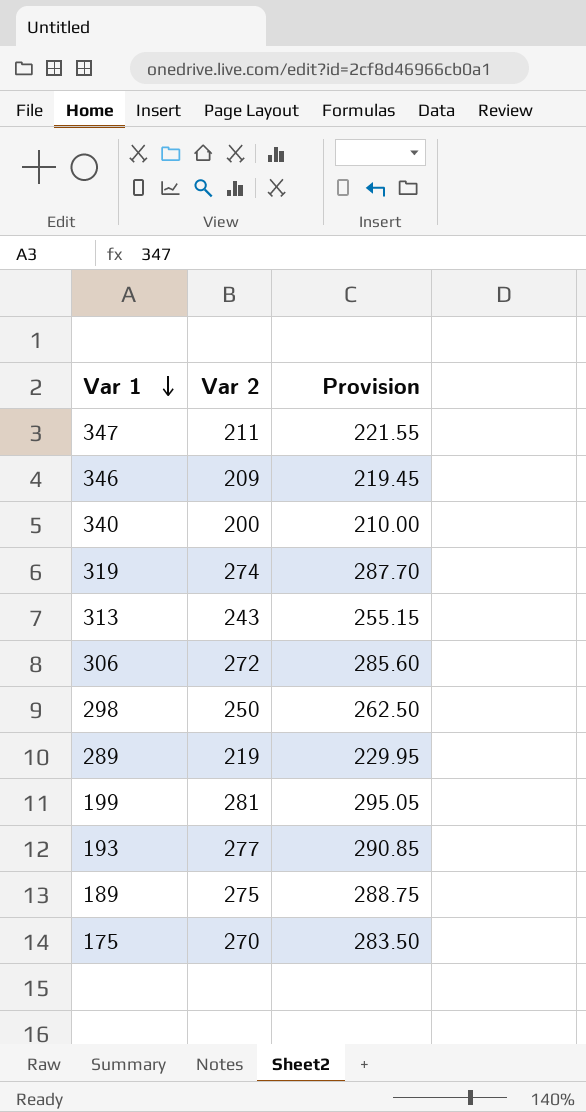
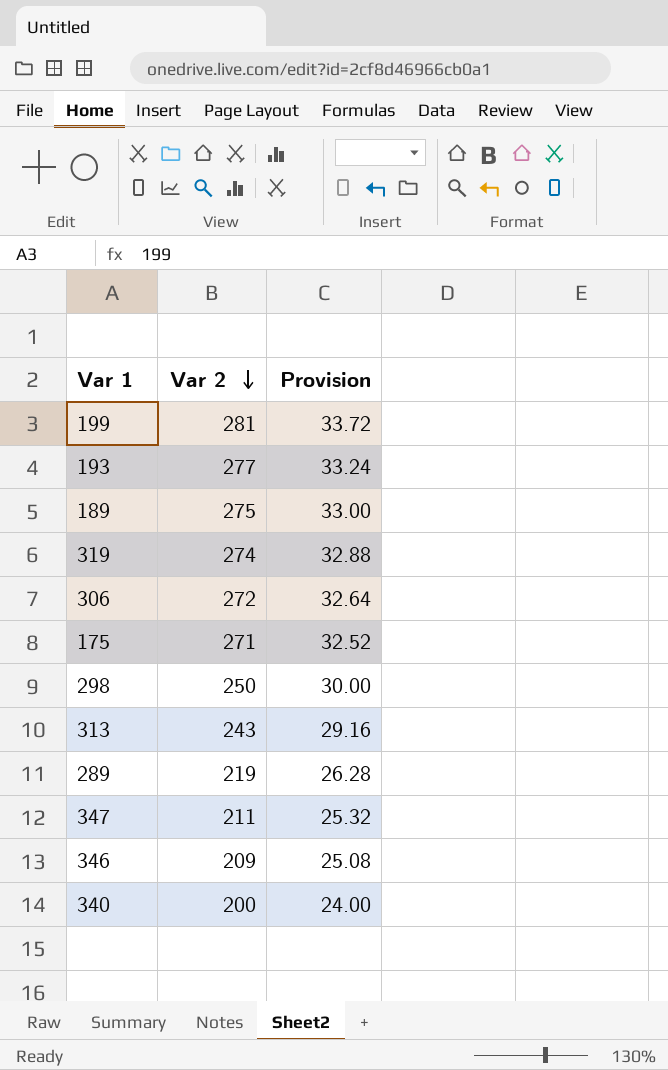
row order: Var 1 descending -> Var 2 descending
column Provision | formula: [Var 2] * 1.05 -> [Var 2] * 0.12
175 | Var 2: 270 -> 271

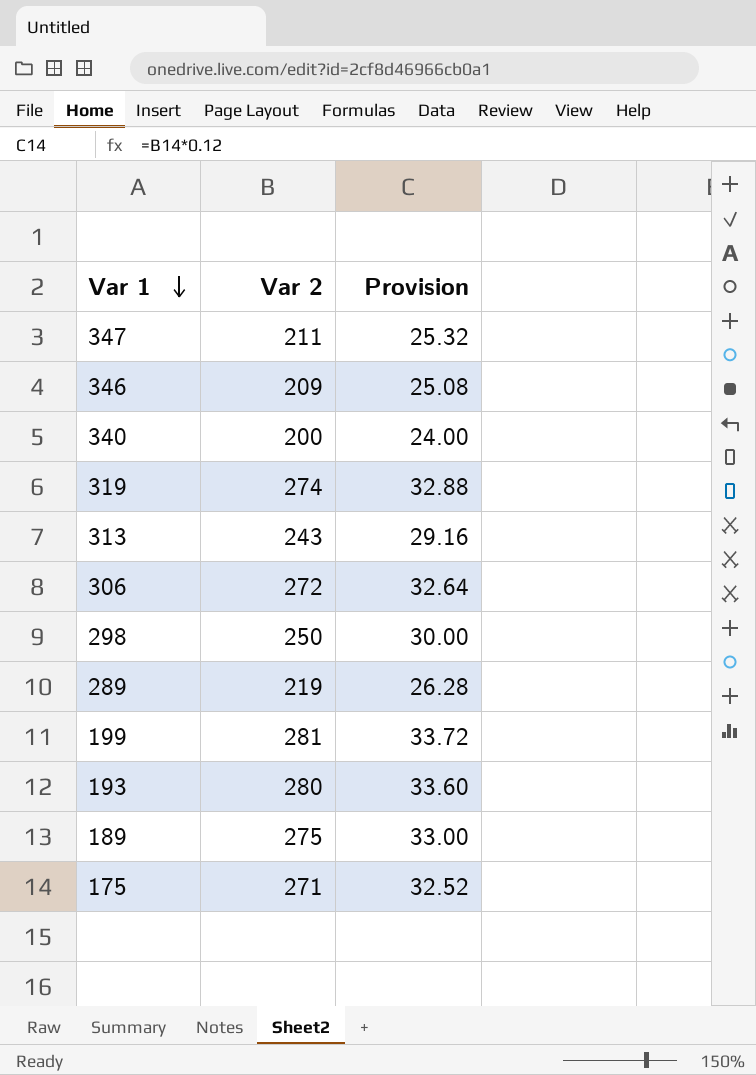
row order: Var 2 descending -> Var 1 descending
193 | Var 2: 277 -> 280
193 | Provision: 33.24 -> 33.60

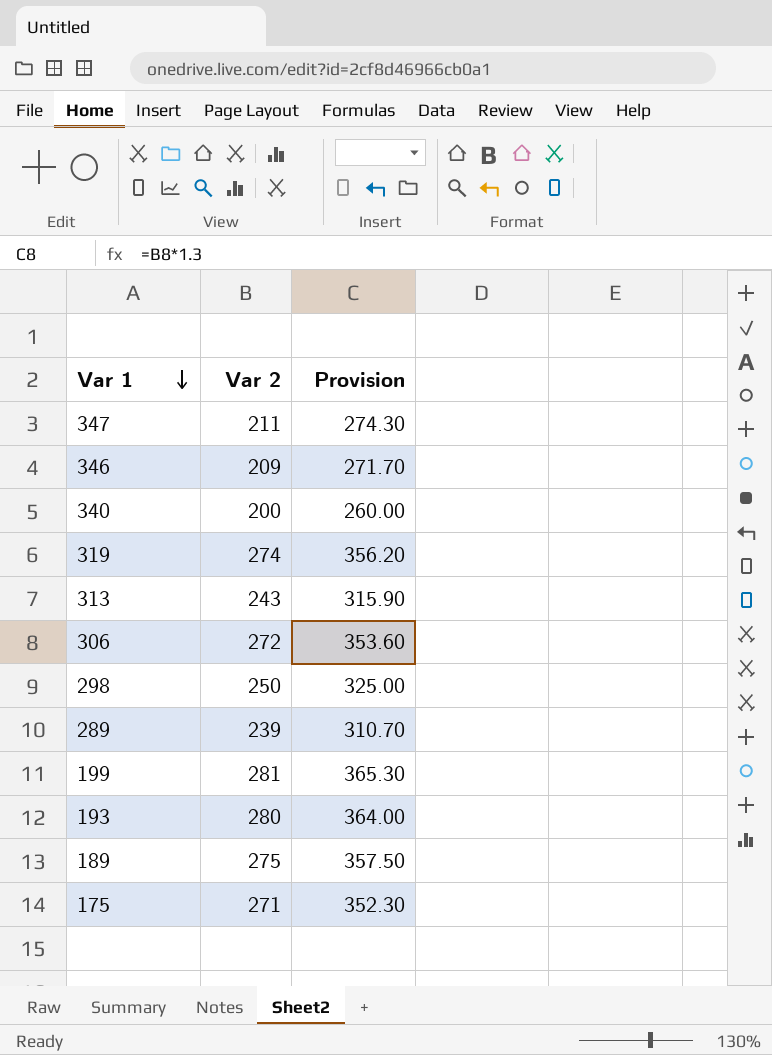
column Provision | formula: [Var 2] * 0.12 -> [Var 2] * 1.3
289 | Var 2: 219 -> 239

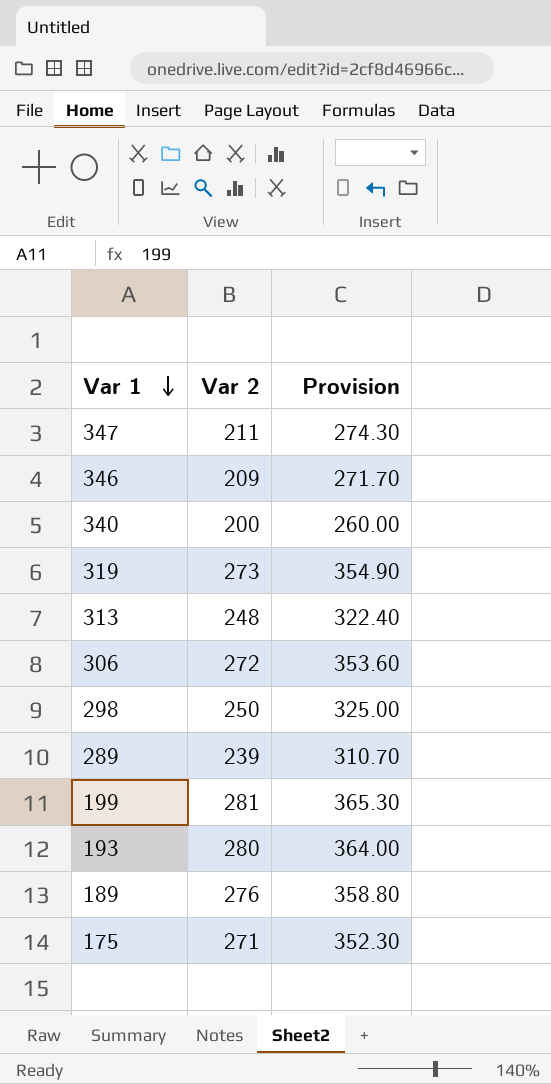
319 | Var 2: 274 -> 273
319 | Provision: 356.20 -> 354.90
313 | Var 2: 243 -> 248
313 | Provision: 315.90 -> 322.40
189 | Var 2: 275 -> 276
189 | Provision: 357.50 -> 358.80

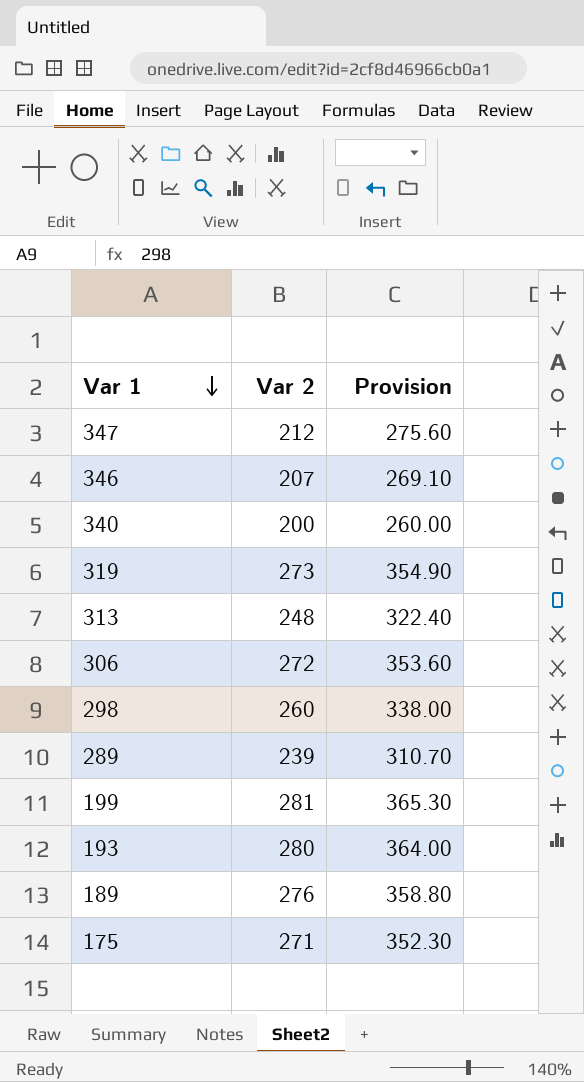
347 | Var 2: 211 -> 212
347 | Provision: 274.30 -> 275.60
346 | Var 2: 209 -> 207
346 | Provision: 271.70 -> 269.10
298 | Var 2: 250 -> 260
298 | Provision: 325.00 -> 338.00

